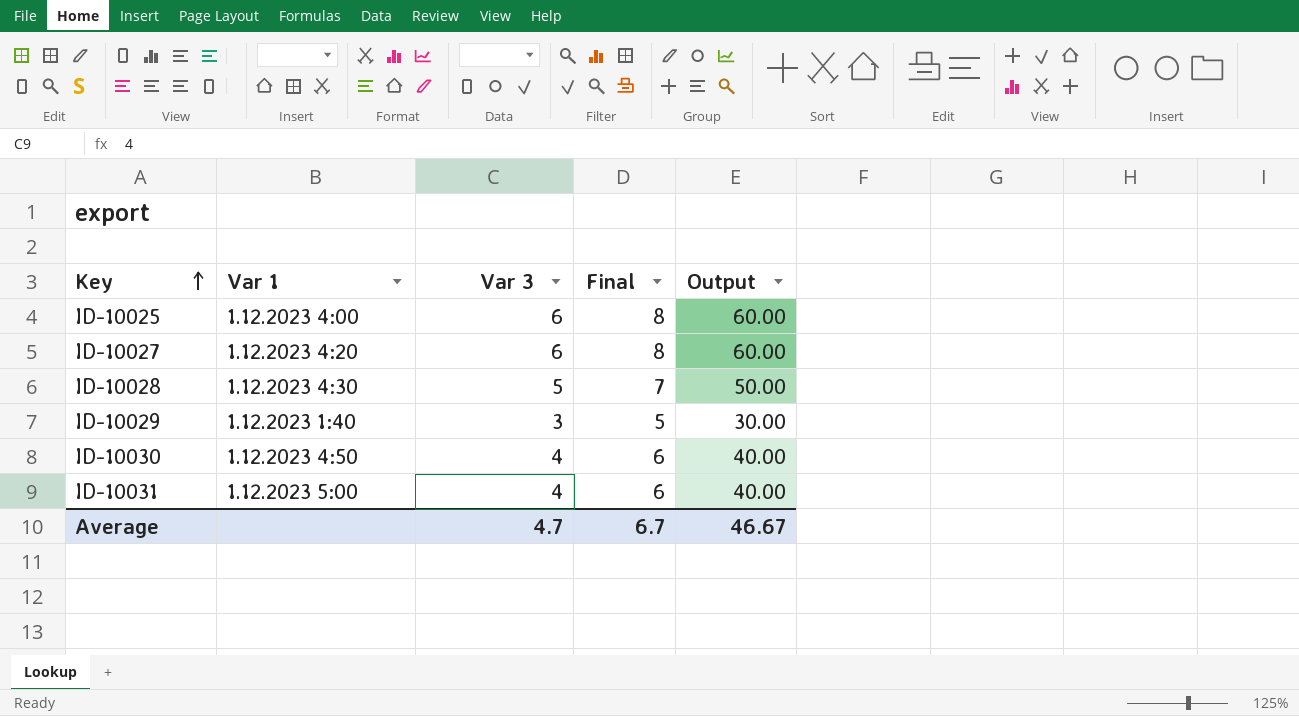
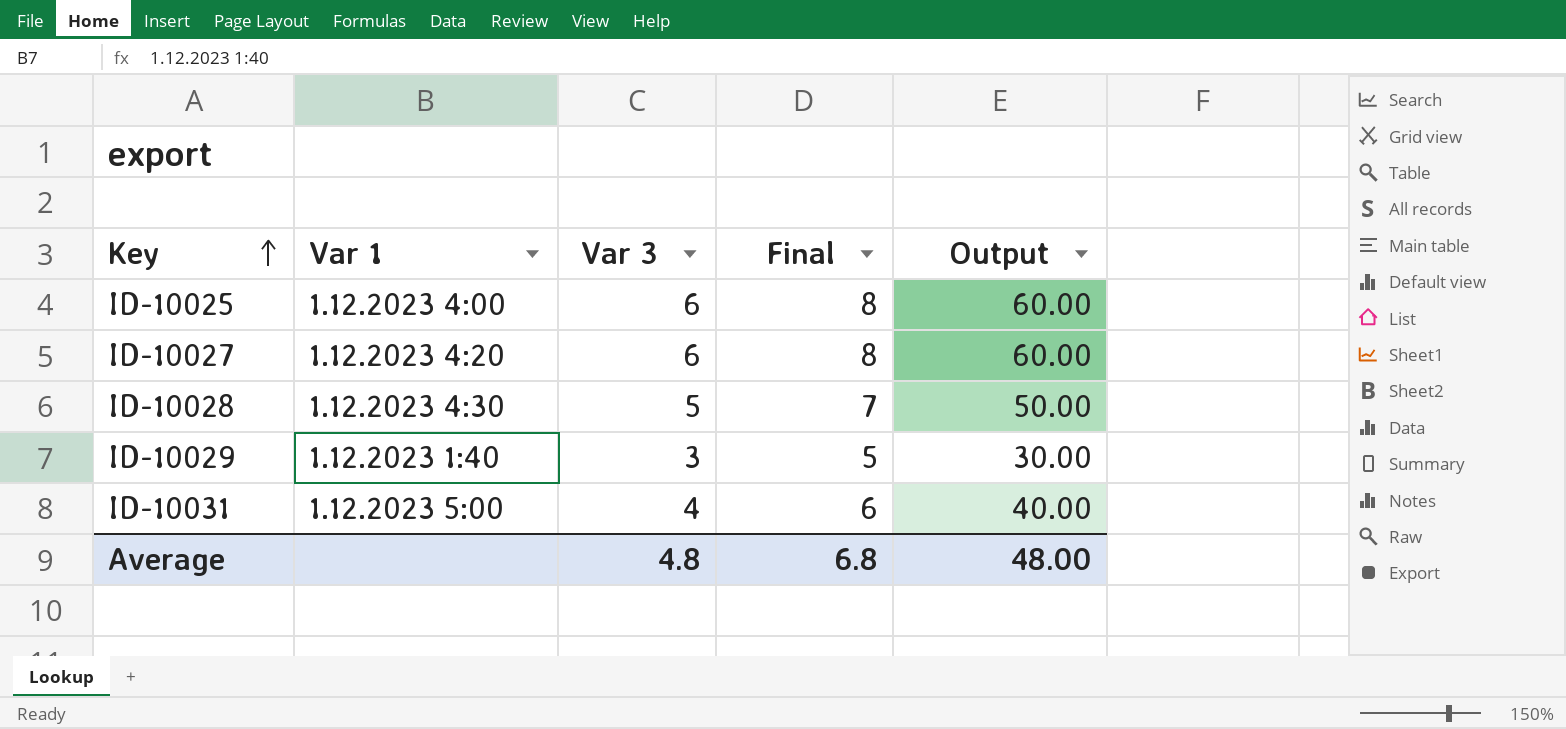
row ID-10030: 1.12.2023 4:50 | 4 | 6 | 40.00 -> none
Average | Var 3: 4.7 -> 4.8
Average | Final: 6.7 -> 6.8
Average | Output: 46.67 -> 48.00

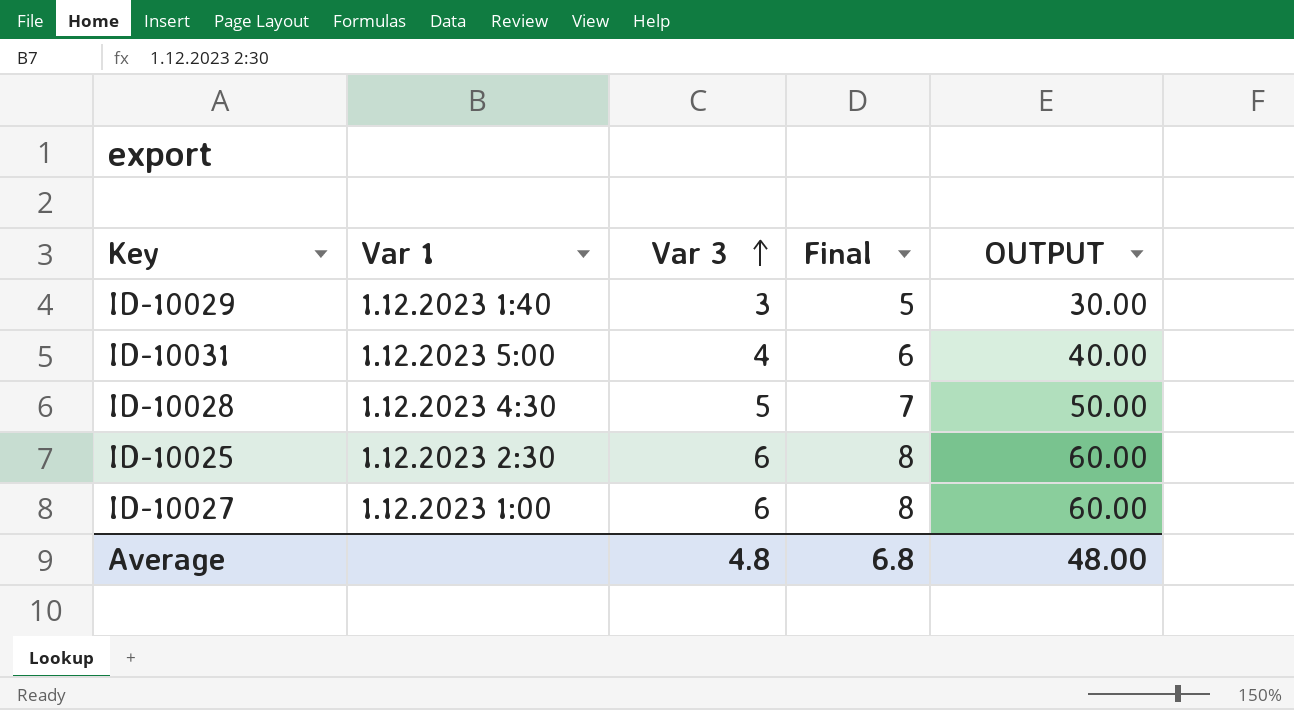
row order: Key ascending -> Var 3 ascending
column name: Output -> OUTPUT
ID-10025 | Var 1: 1.12.2023 4:00 -> 1.12.2023 2:30
ID-10027 | Var 1: 1.12.2023 4:20 -> 1.12.2023 1:00

